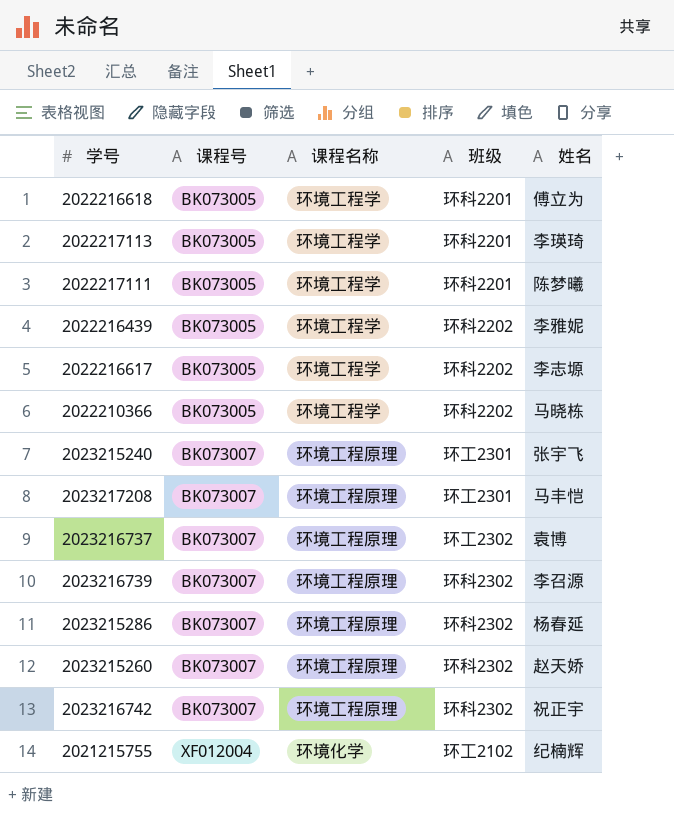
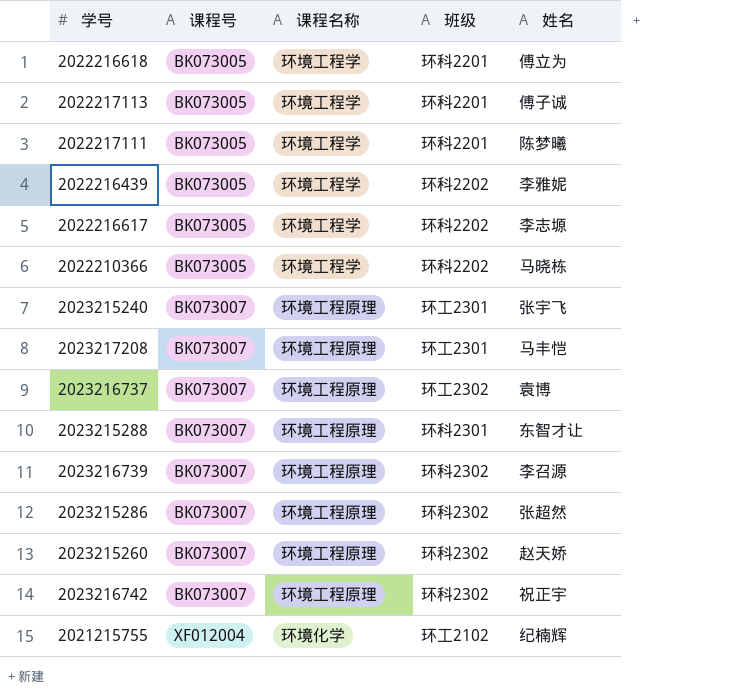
2022217113 | 姓名: 李瑛琦 -> 傅子诚
row 2023215288: none -> BK073007 | 环境工程原理 | 环科2301 | 东智才让
2023215286 | 姓名: 杨春延 -> 张超然

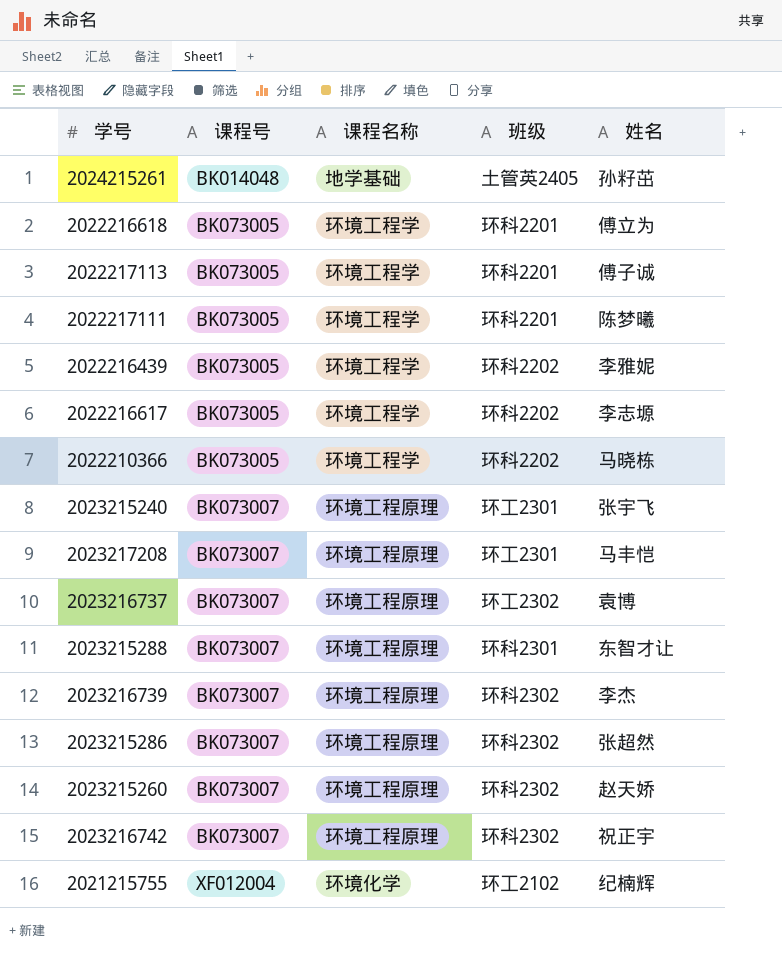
row 2024215261: none -> BK014048 | 地学基础 | 土管英2405 | 孙籽茁
2023216739 | 姓名: 李召源 -> 李杰

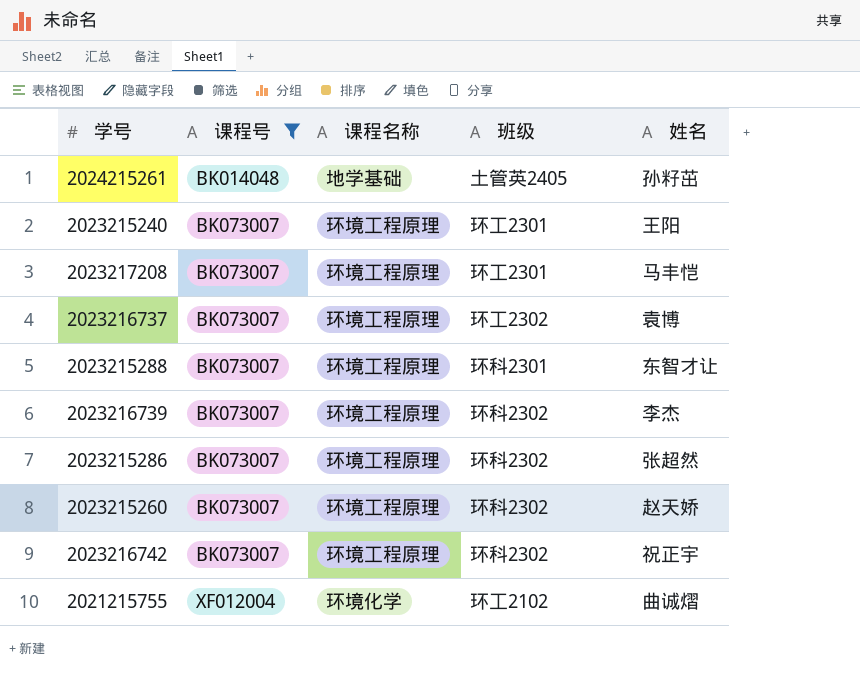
filter: none -> 课程号 != BK073005
2023215240 | 姓名: 张宇飞 -> 王阳
2021215755 | 姓名: 纪楠辉 -> 曲诚熠

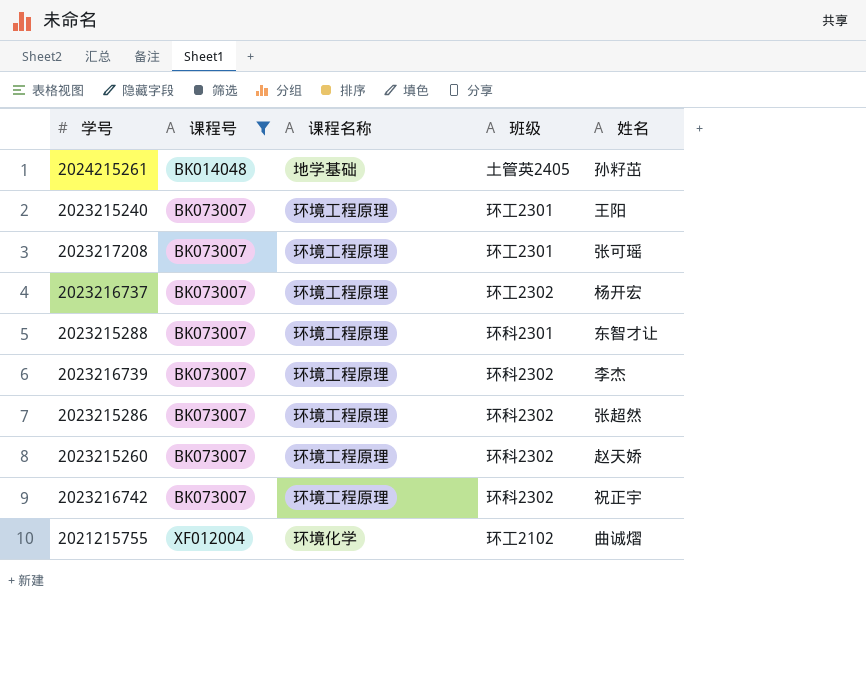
2023217208 | 姓名: 马丰恺 -> 张可瑶
2023216737 | 姓名: 袁博 -> 杨开宏

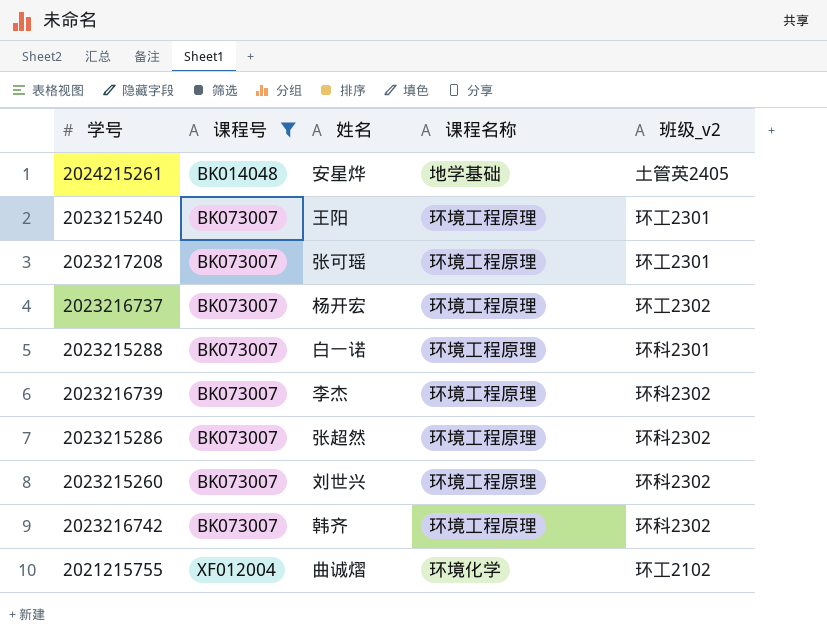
column 姓名 | position: 5 -> 3
column name: 班级 -> 班级_v2
2024215261 | 姓名: 孙籽茁 -> 安星烨
2023215288 | 姓名: 东智才让 -> 白一诺
2023215260 | 姓名: 赵天娇 -> 刘世兴
2023216742 | 姓名: 祝正宇 -> 韩齐

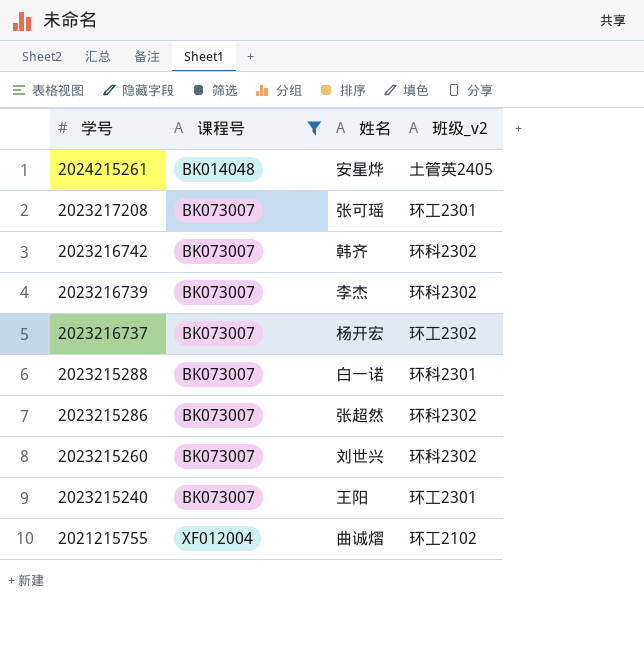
row order: 课程号 ascending -> 学号 descending
column 课程名称 | position: 4 -> none

